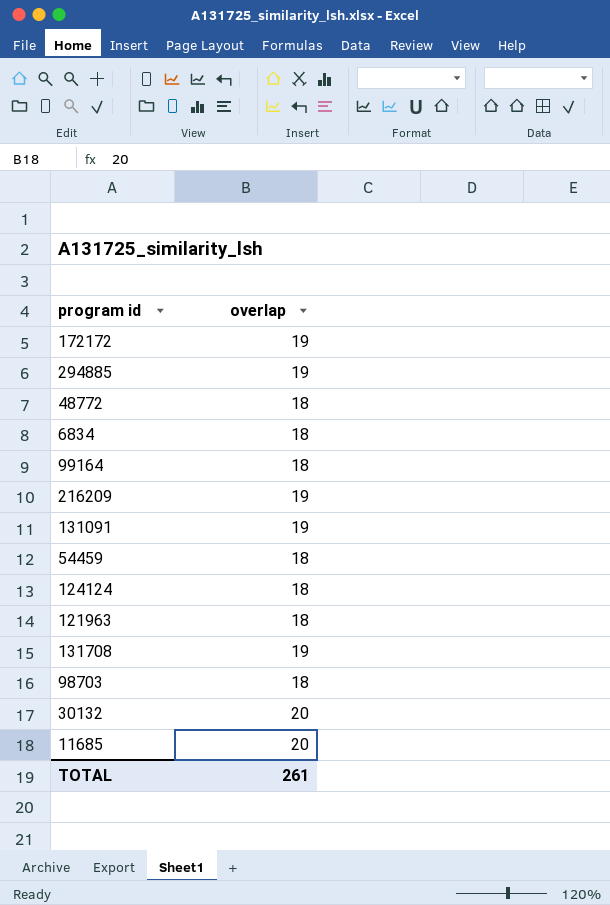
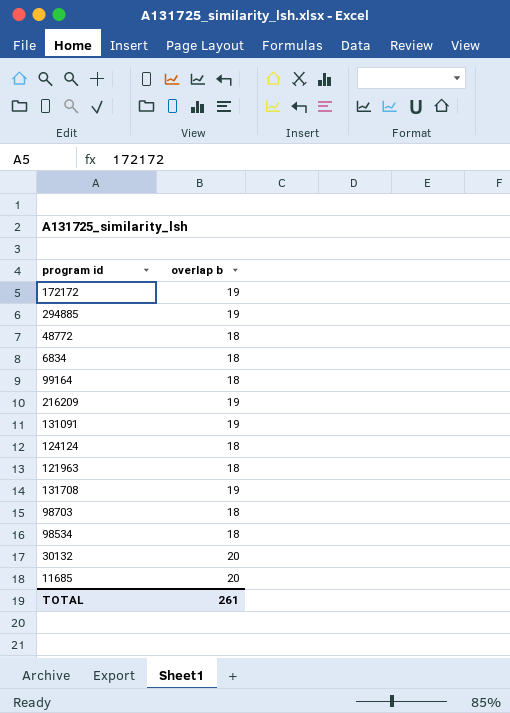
column name: overlap -> overlap b
row 54459: 18 -> none
row 98534: none -> 18

